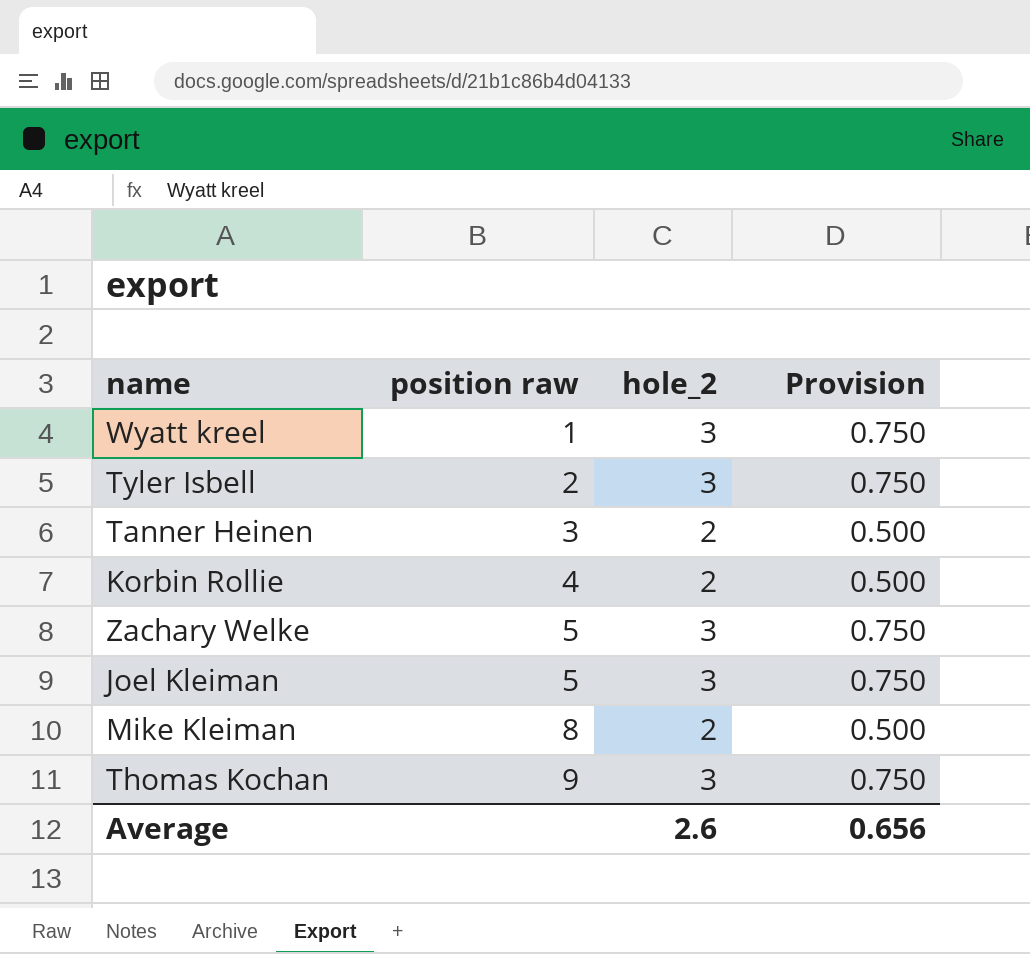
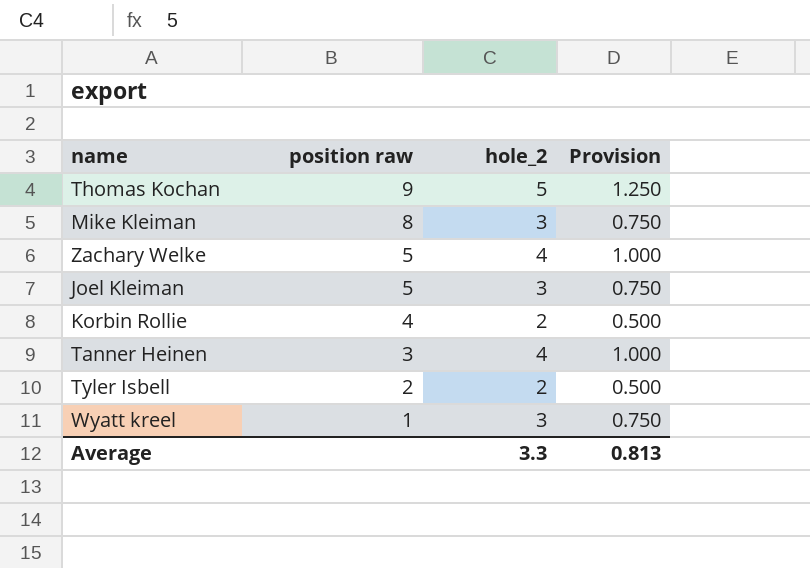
row order: position raw ascending -> position raw descending
Thomas Kochan | hole_2: 3 -> 5
Thomas Kochan | Provision: 0.750 -> 1.250
Mike Kleiman | hole_2: 2 -> 3
Mike Kleiman | Provision: 0.500 -> 0.750
Zachary Welke | hole_2: 3 -> 4
Zachary Welke | Provision: 0.750 -> 1.000
Tanner Heinen | hole_2: 2 -> 4
Tanner Heinen | Provision: 0.500 -> 1.000
Tyler Isbell | hole_2: 3 -> 2
Tyler Isbell | Provision: 0.750 -> 0.500
Average | hole_2: 2.6 -> 3.3
Average | Provision: 0.656 -> 0.813

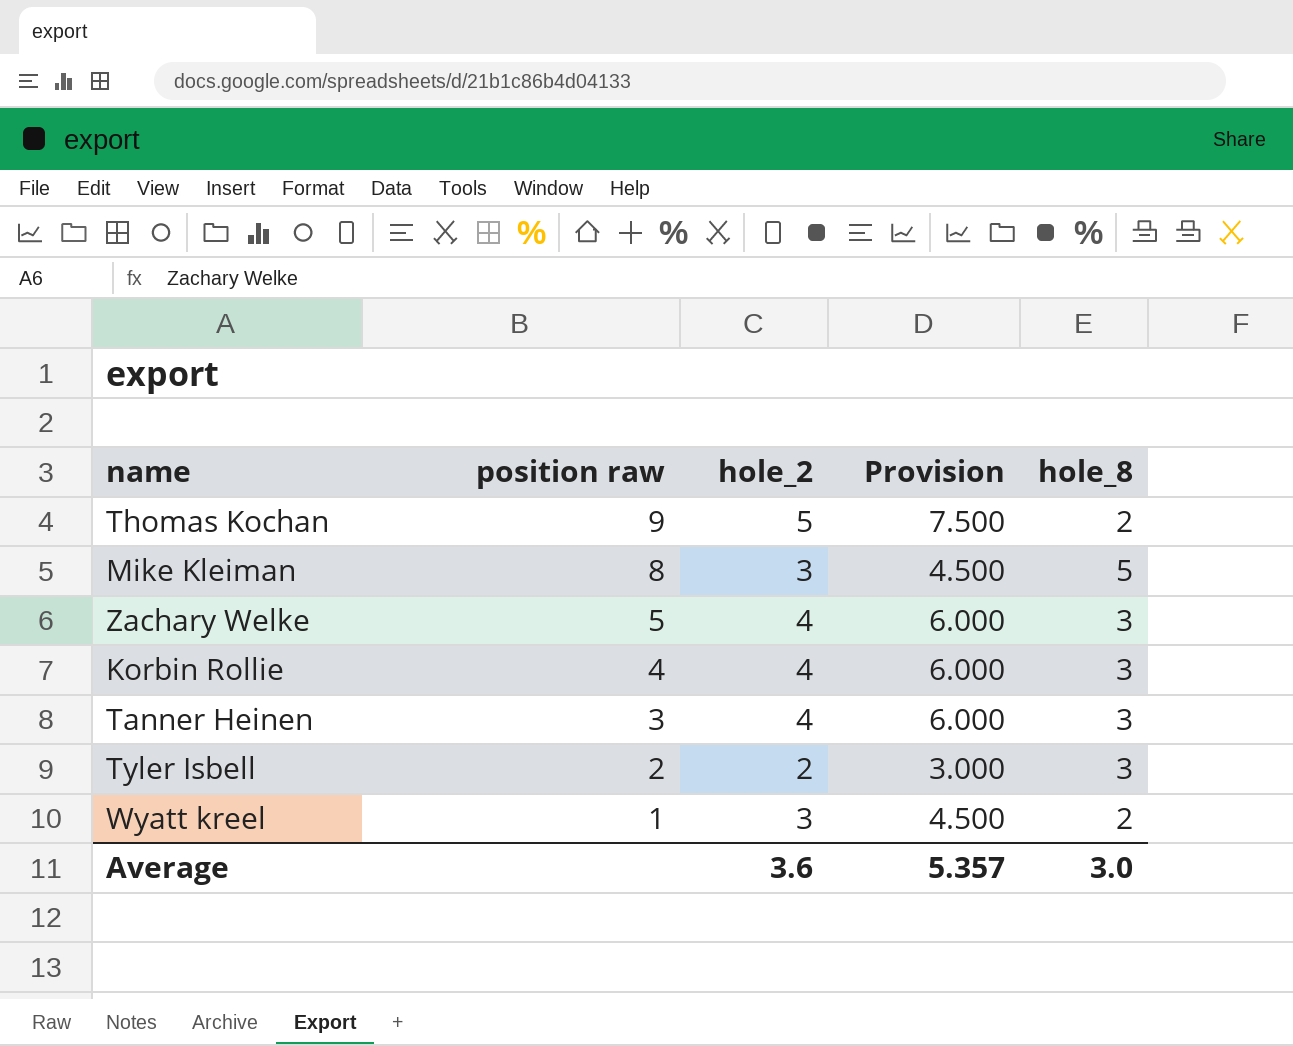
column Provision | formula: [hole_2] * 0.25 -> [hole_2] * 1.5
column hole_8 | position: none -> 5
row Joel Kleiman: 5 | 3 | 0.750 -> none
Korbin Rollie | hole_2: 2 -> 4
Average | hole_2: 3.3 -> 3.6
Average | Provision: 0.813 -> 5.357

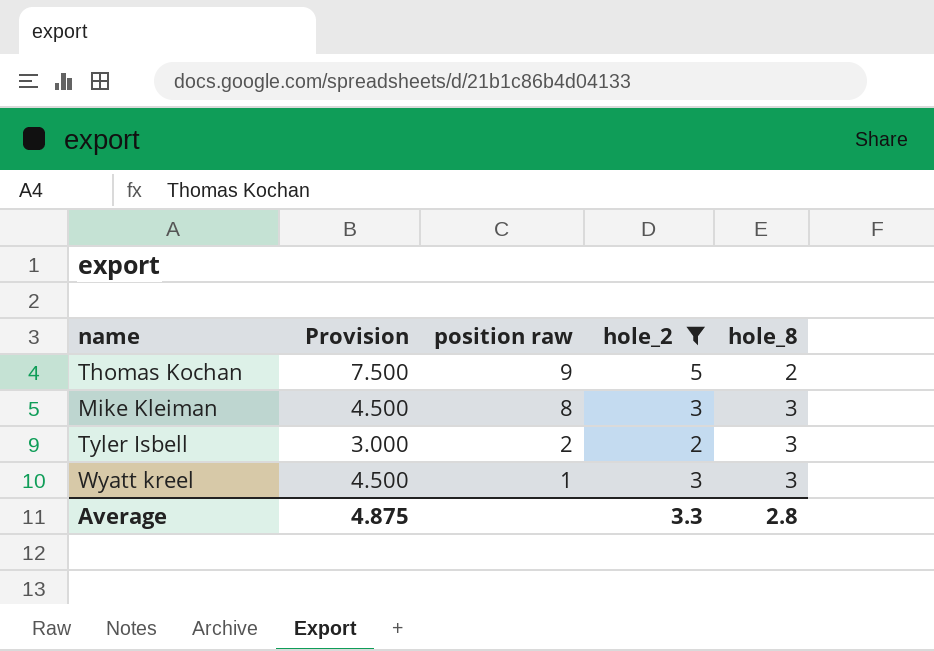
filter: none -> hole_2 != 4
column Provision | position: 4 -> 2
Mike Kleiman | hole_8: 5 -> 3
Wyatt kreel | hole_8: 2 -> 3
Average | Provision: 5.357 -> 4.875
Average | hole_2: 3.6 -> 3.3
Average | hole_8: 3.0 -> 2.8

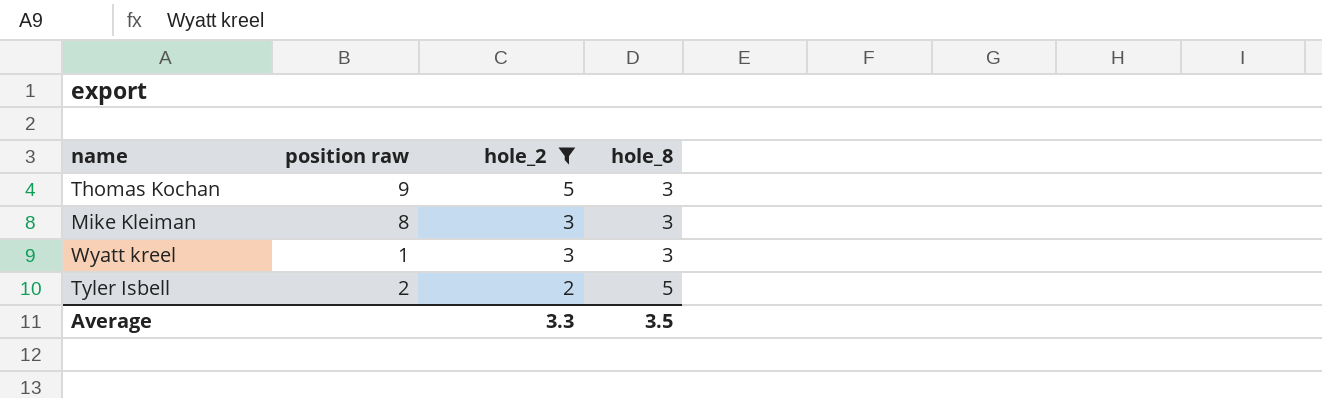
row order: position raw descending -> hole_2 descending
column Provision | formula: [hole_2] * 1.5 -> none
Thomas Kochan | hole_8: 2 -> 3
Tyler Isbell | hole_8: 3 -> 5
Average | hole_8: 2.8 -> 3.5

